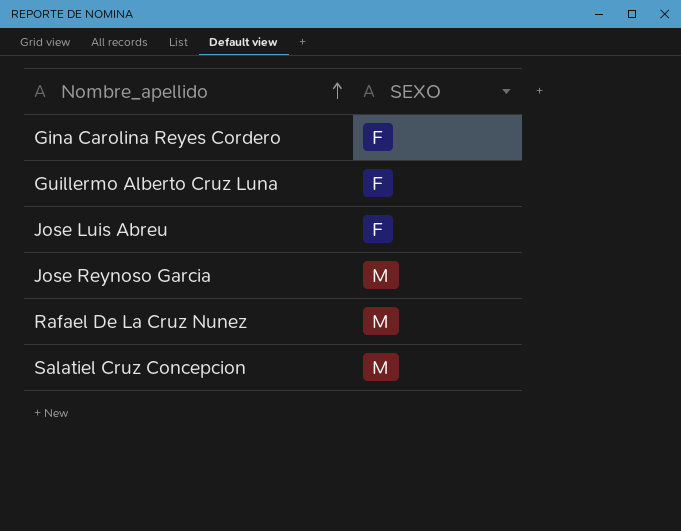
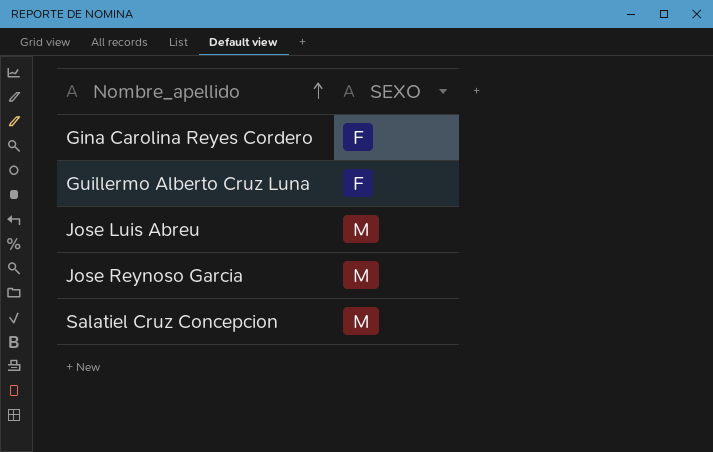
row Rafael De La Cruz Nunez: M -> none
Jose Luis Abreu | SEXO: F -> M

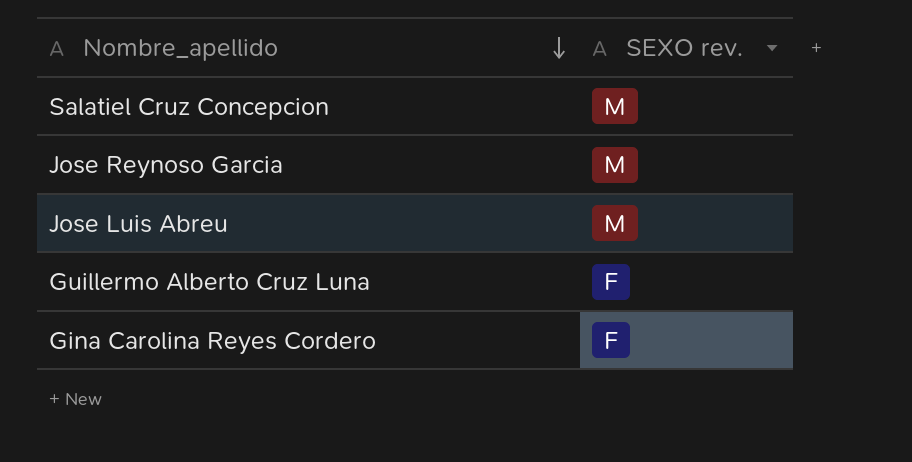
row order: Nombre_apellido ascending -> Nombre_apellido descending
column name: SEXO -> SEXO rev.

